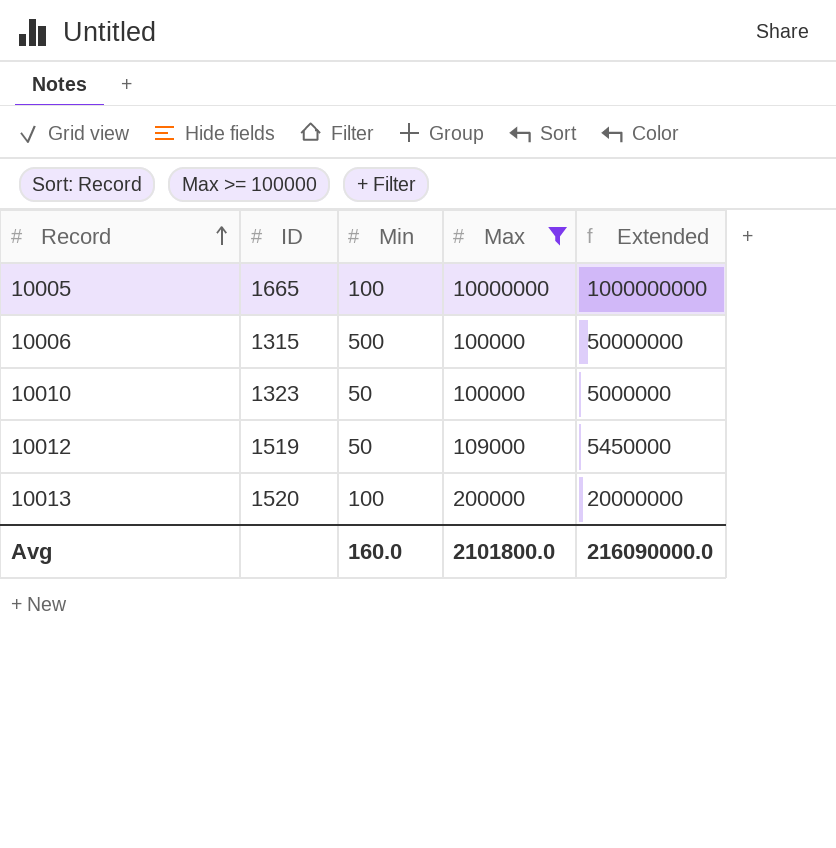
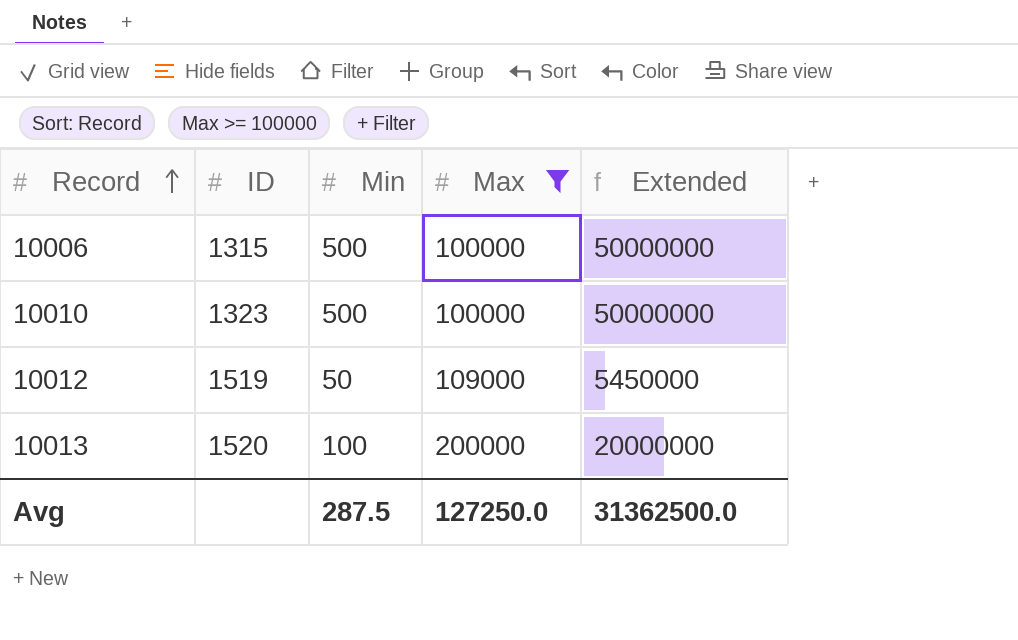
row 10005: 1665 | 100 | 10000000 | 1000000000 -> none
10010 | Min: 50 -> 500
10010 | Extended: 5000000 -> 50000000
Avg | Min: 160.0 -> 287.5
Avg | Max: 2101800.0 -> 127250.0
Avg | Extended: 216090000.0 -> 31362500.0

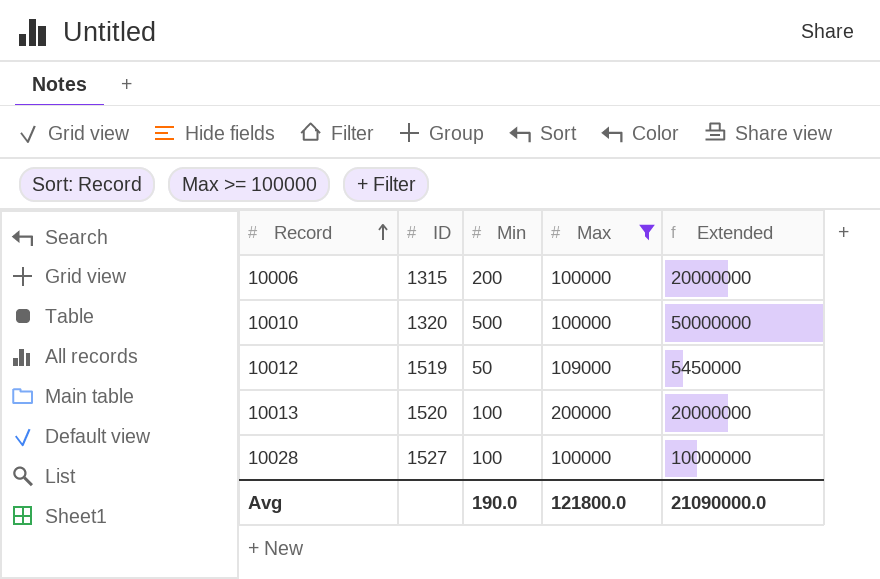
10006 | Min: 500 -> 200
10006 | Extended: 50000000 -> 20000000
10010 | ID: 1323 -> 1320
row 10028: none -> 1527 | 100 | 100000 | 10000000
Avg | Min: 287.5 -> 190.0
Avg | Max: 127250.0 -> 121800.0
Avg | Extended: 31362500.0 -> 21090000.0

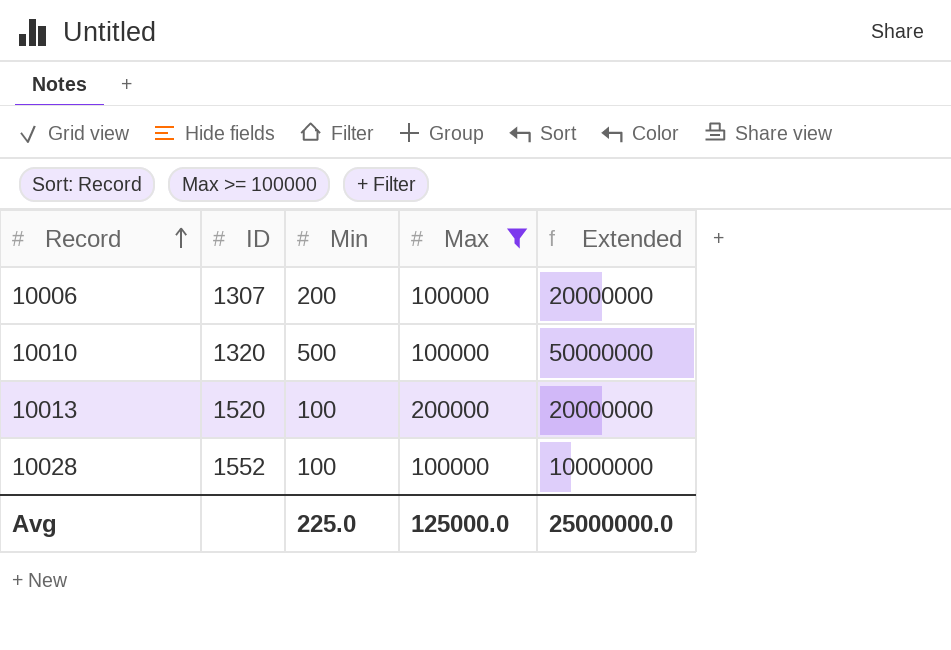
row 10012: 1519 | 50 | 109000 | 5450000 -> none
10006 | ID: 1315 -> 1307
10028 | ID: 1527 -> 1552
Avg | Min: 190.0 -> 225.0
Avg | Max: 121800.0 -> 125000.0
Avg | Extended: 21090000.0 -> 25000000.0

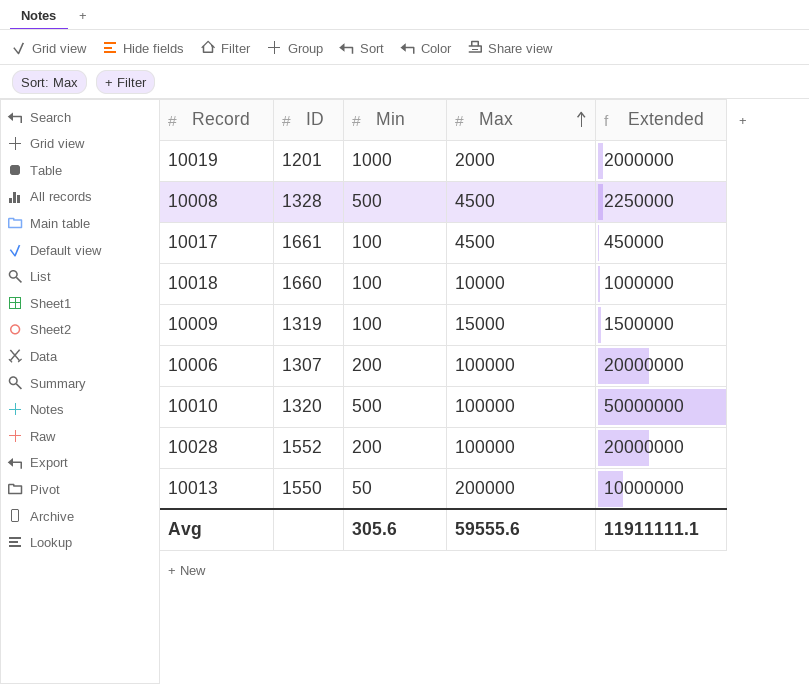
filter: Max >= 100000 -> none
row order: Record ascending -> Max ascending
10028 | Min: 100 -> 200
10028 | Extended: 10000000 -> 20000000
10013 | ID: 1520 -> 1550
10013 | Min: 100 -> 50
10013 | Extended: 20000000 -> 10000000
Avg | Min: 225.0 -> 305.6
Avg | Max: 125000.0 -> 59555.6
Avg | Extended: 25000000.0 -> 11911111.1

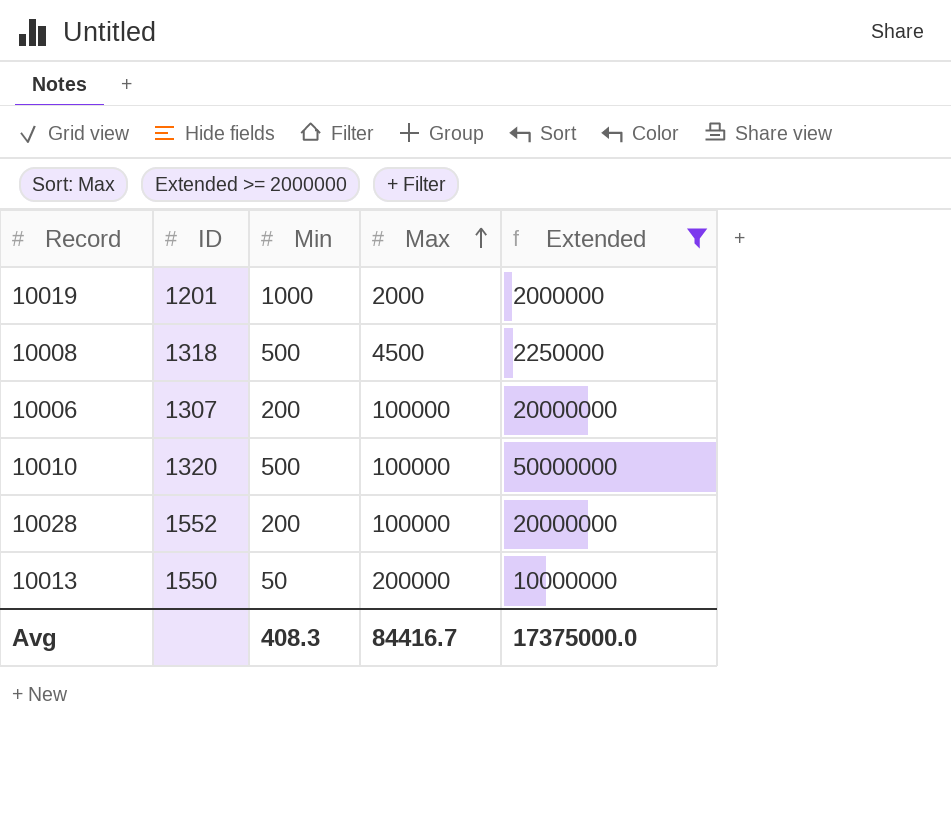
filter: none -> Extended >= 2000000
10008 | ID: 1328 -> 1318
Avg | Min: 305.6 -> 408.3
Avg | Max: 59555.6 -> 84416.7
Avg | Extended: 11911111.1 -> 17375000.0

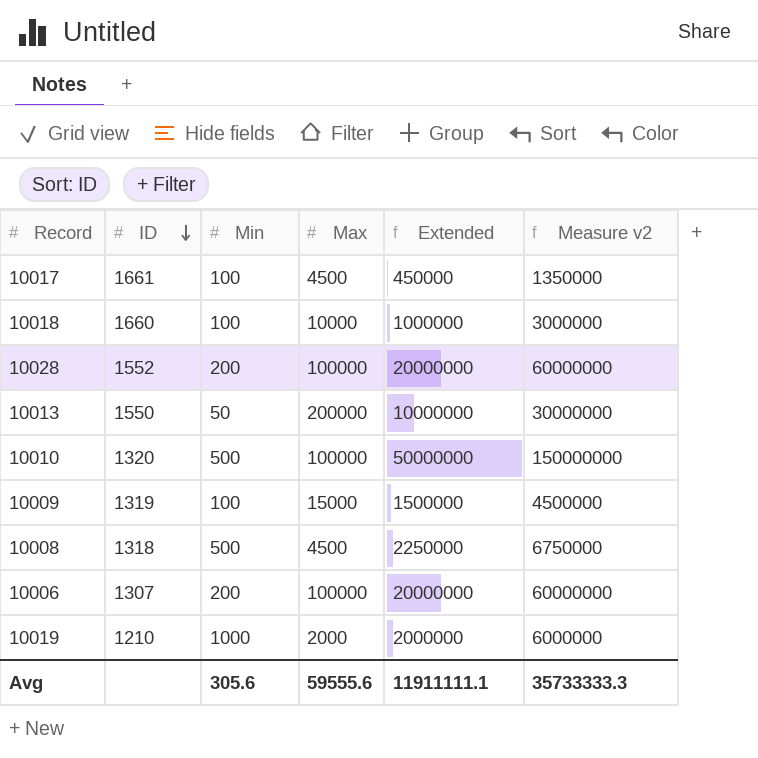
filter: Extended >= 2000000 -> none
row order: Max ascending -> ID descending
column Measure v2 | formula: none -> [Extended] * 3
10019 | ID: 1201 -> 1210
Avg | Min: 408.3 -> 305.6
Avg | Max: 84416.7 -> 59555.6
Avg | Extended: 17375000.0 -> 11911111.1

